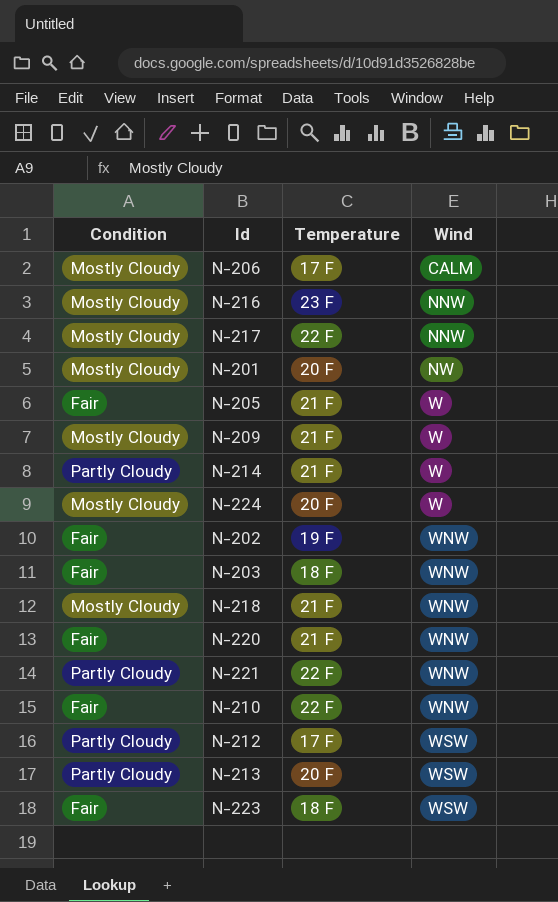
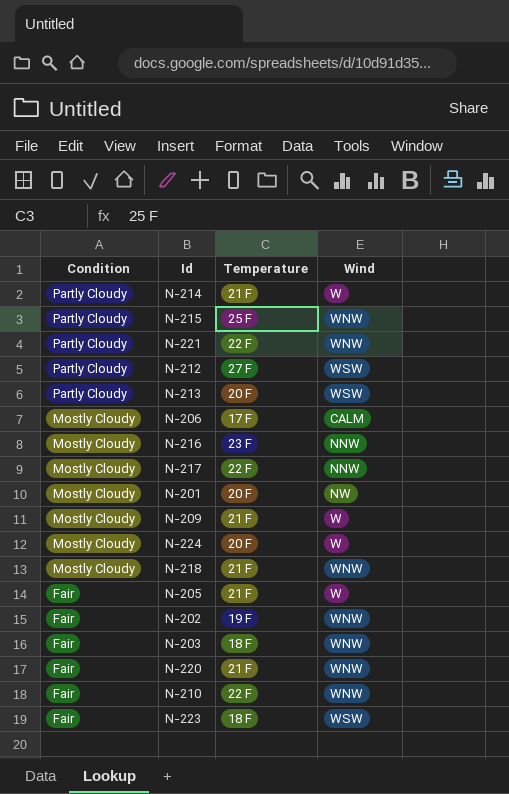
row order: Wind ascending -> Condition descending
row N-215: none -> Partly Cloudy | 25 F | WNW
N-212 | Temperature: 17 F -> 27 F

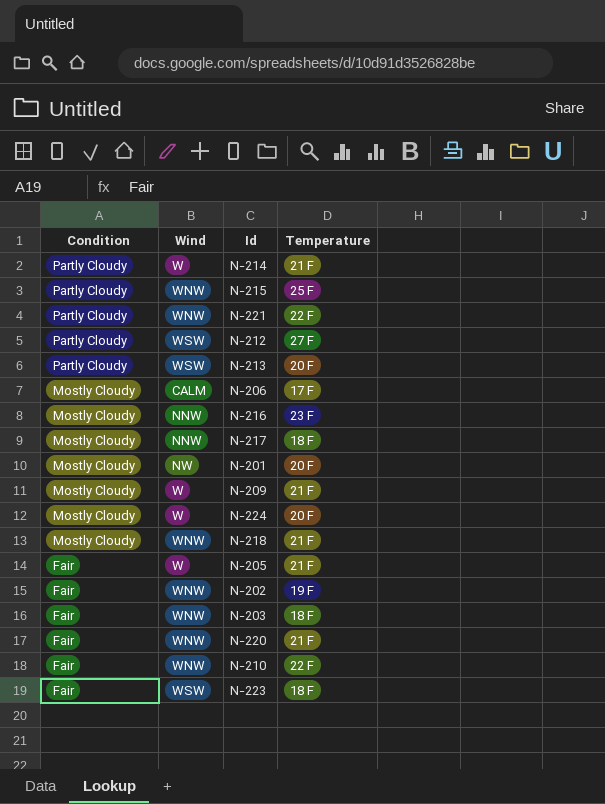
column Wind | position: 4 -> 2
N-217 | Temperature: 22 F -> 18 F

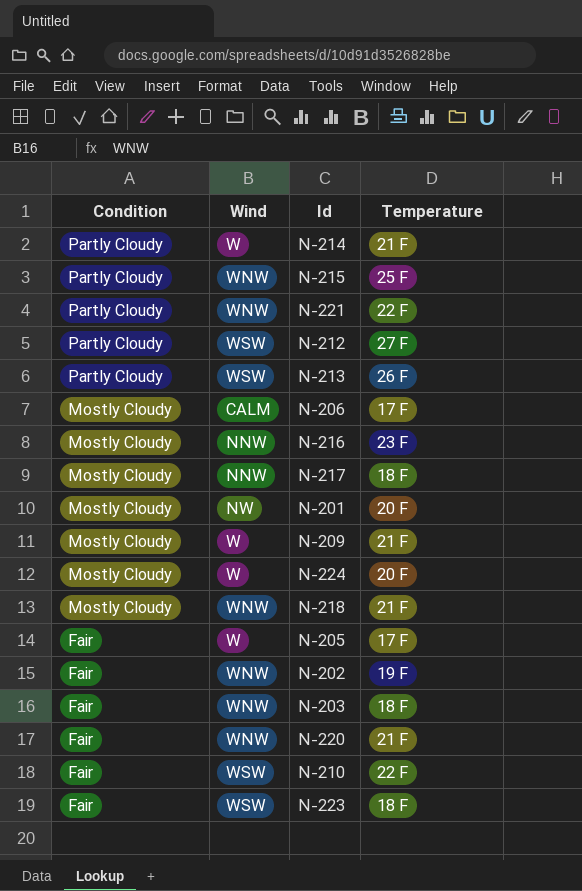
N-213 | Temperature: 20 F -> 26 F
N-205 | Temperature: 21 F -> 17 F
N-210 | Wind: WNW -> WSW

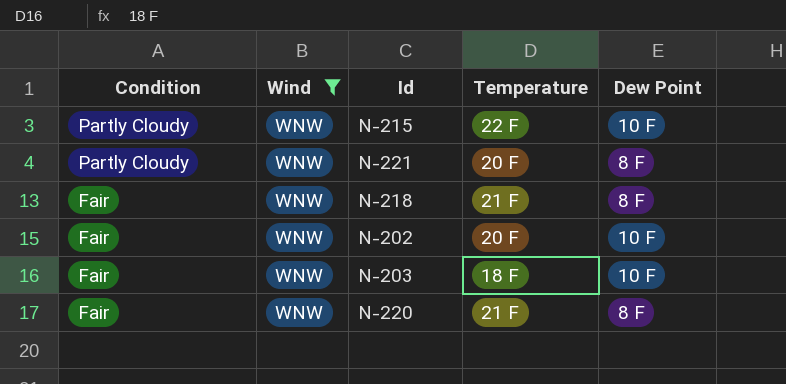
filter: none -> Wind = WNW
column Dew Point | position: none -> 5
N-215 | Temperature: 25 F -> 22 F
N-221 | Temperature: 22 F -> 20 F
N-218 | Condition: Mostly Cloudy -> Fair
N-202 | Temperature: 19 F -> 20 F

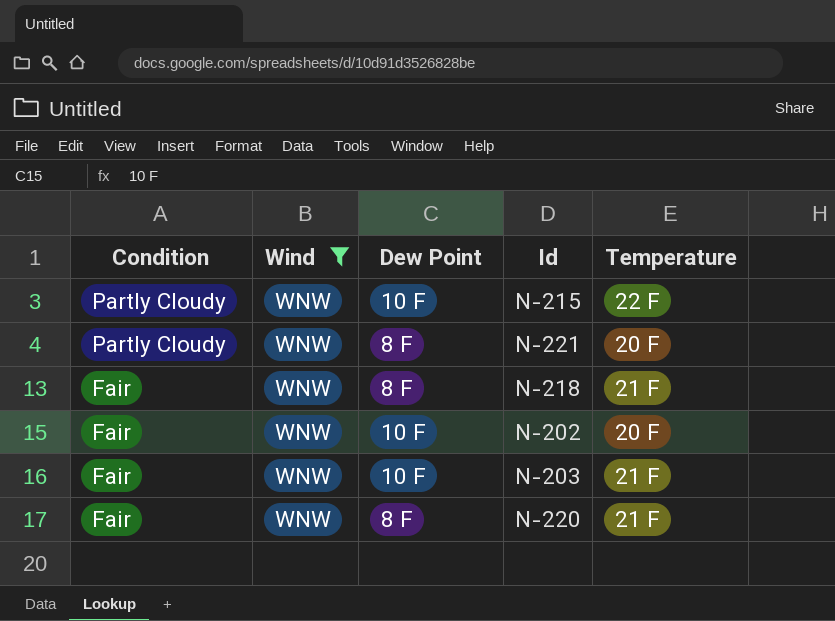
column Dew Point | position: 5 -> 3
N-203 | Temperature: 18 F -> 21 F

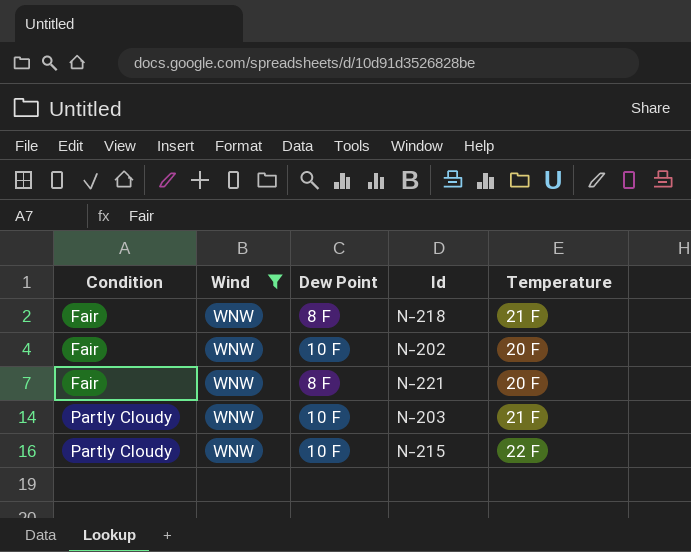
row order: Condition descending -> Condition ascending
row N-220: Fair | WNW | 8 F | 21 F -> none
N-221 | Condition: Partly Cloudy -> Fair
N-203 | Condition: Fair -> Partly Cloudy

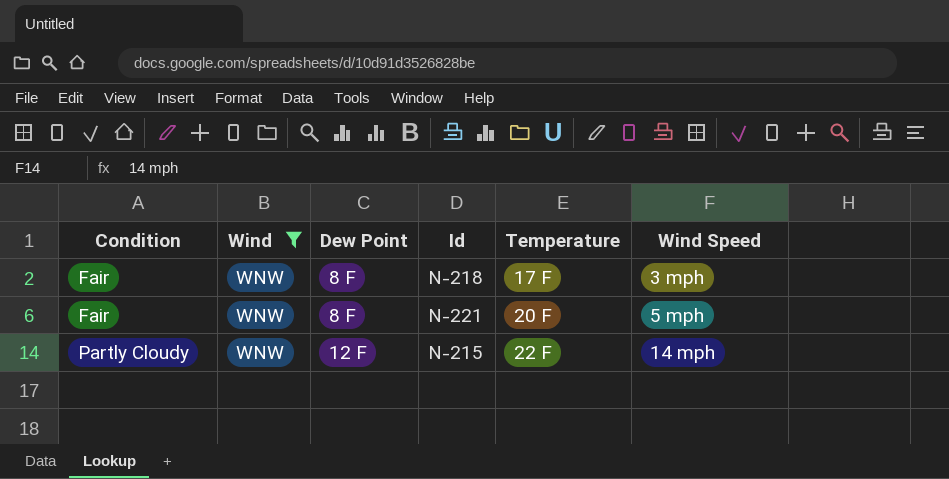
column Wind Speed | position: none -> 6
row N-202: Fair | WNW | 10 F | 20 F -> none
row N-203: Partly Cloudy | WNW | 10 F | 21 F -> none
N-218 | Temperature: 21 F -> 17 F
N-215 | Dew Point: 10 F -> 12 F

